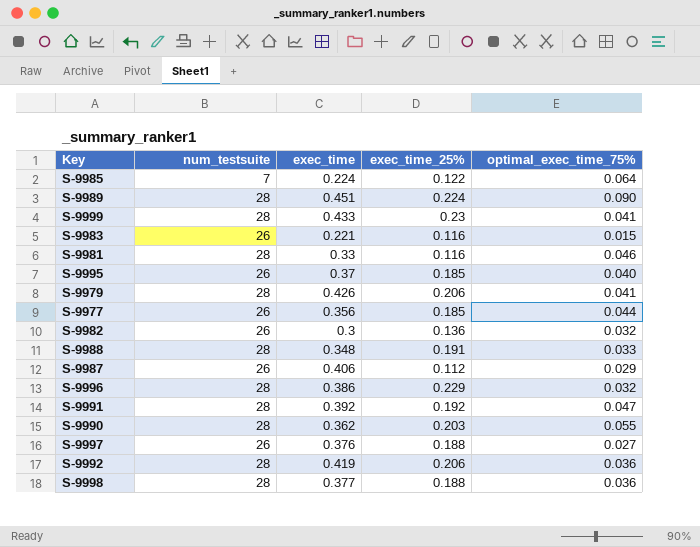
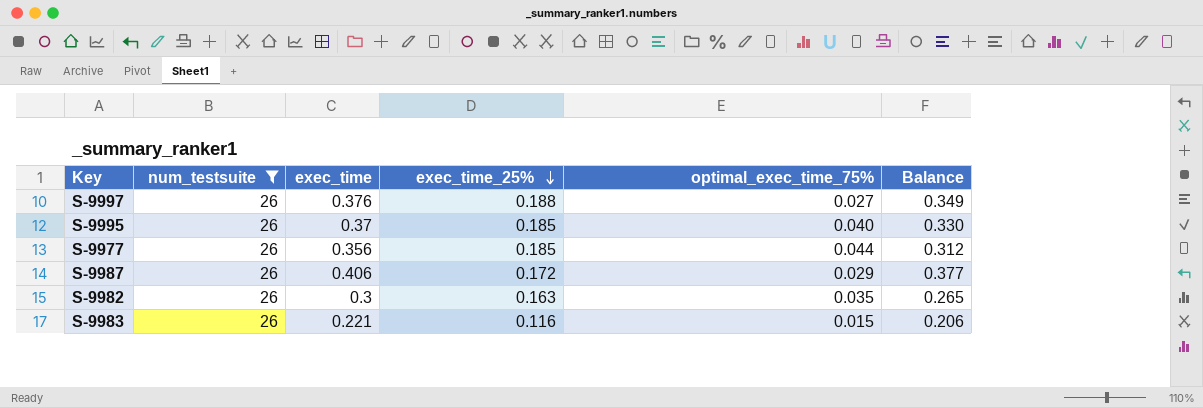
filter: none -> num_testsuite = 26
row order: none -> exec_time_25% descending
column Balance | formula: none -> [exec_time] - [optimal_exec_time_75%]
S-9987 | exec_time_25%: 0.112 -> 0.172
S-9982 | exec_time_25%: 0.136 -> 0.163
S-9982 | optimal_exec_time_75%: 0.032 -> 0.035

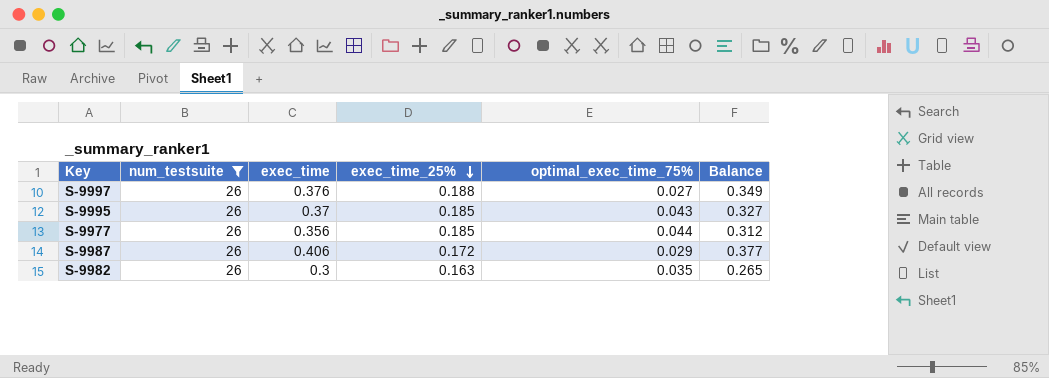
row S-9983: 26 | 0.221 | 0.116 | 0.015 | 0.206 -> none
S-9995 | optimal_exec_time_75%: 0.040 -> 0.043
S-9995 | Balance: 0.330 -> 0.327

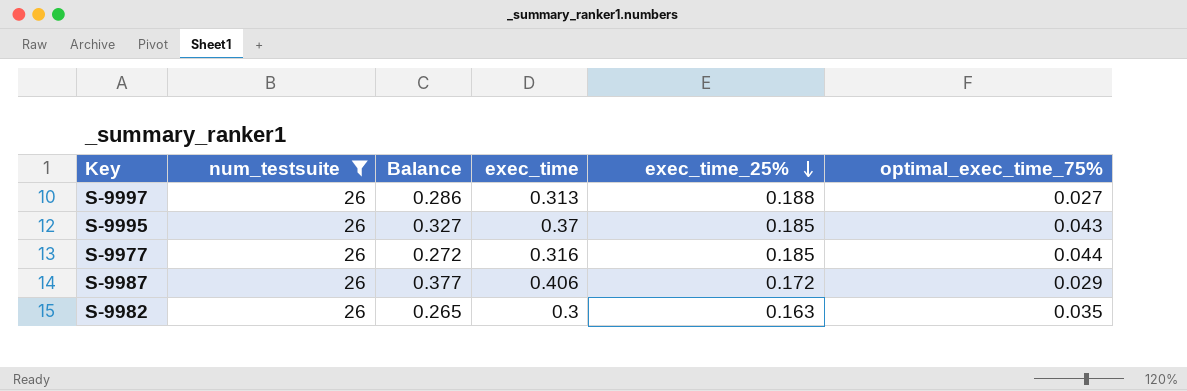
column Balance | position: 6 -> 3
S-9997 | Balance: 0.349 -> 0.286
S-9997 | exec_time: 0.376 -> 0.313
S-9977 | Balance: 0.312 -> 0.272
S-9977 | exec_time: 0.356 -> 0.316

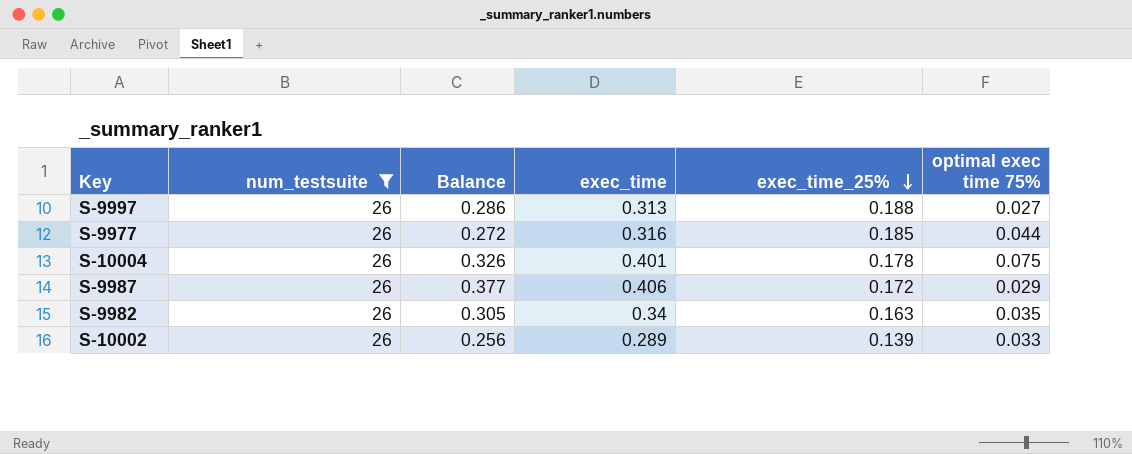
column name: optimal_exec_time_75% -> optimal exec time 75%
row S-9995: 26 | 0.327 | 0.37 | 0.185 | 0.043 -> none
row S-10004: none -> 26 | 0.326 | 0.401 | 0.178 | 0.075
S-9982 | Balance: 0.265 -> 0.305
S-9982 | exec_time: 0.3 -> 0.34
row S-10002: none -> 26 | 0.256 | 0.289 | 0.139 | 0.033

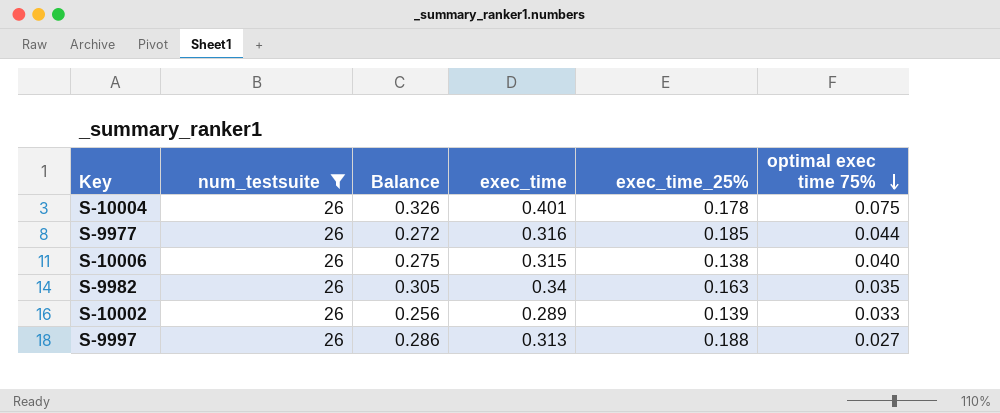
row order: exec_time_25% descending -> optimal exec time 75% descending
row S-9987: 26 | 0.377 | 0.406 | 0.172 | 0.029 -> none
row S-10006: none -> 26 | 0.275 | 0.315 | 0.138 | 0.040

